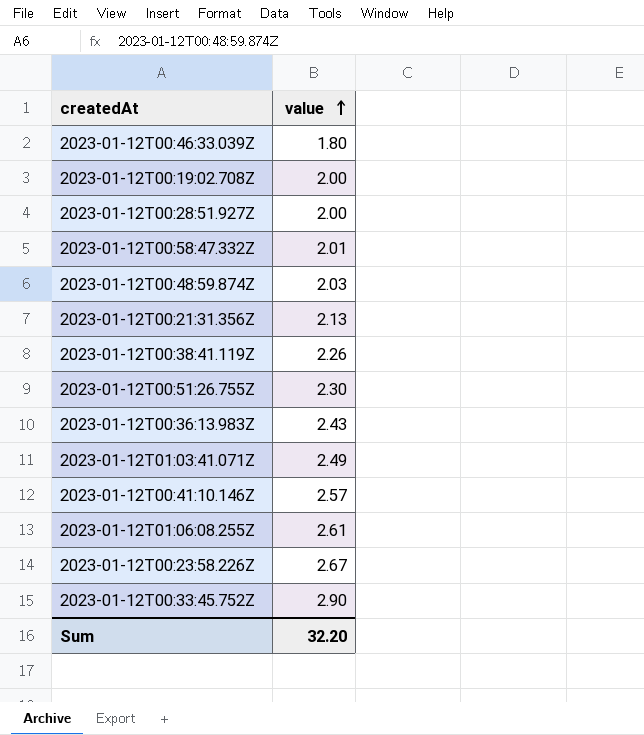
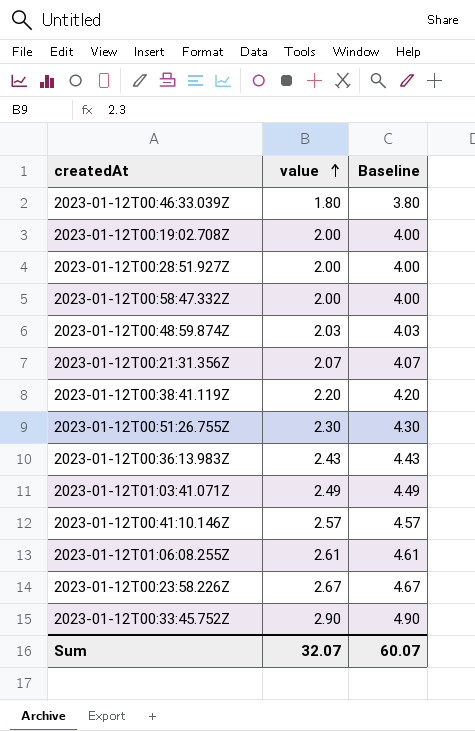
column Baseline | formula: none -> [value] + 2
2023-01-12T00:58:47.332Z | value: 2.01 -> 2.00
2023-01-12T00:21:31.356Z | value: 2.13 -> 2.07
2023-01-12T00:38:41.119Z | value: 2.26 -> 2.20
Sum | value: 32.20 -> 32.07

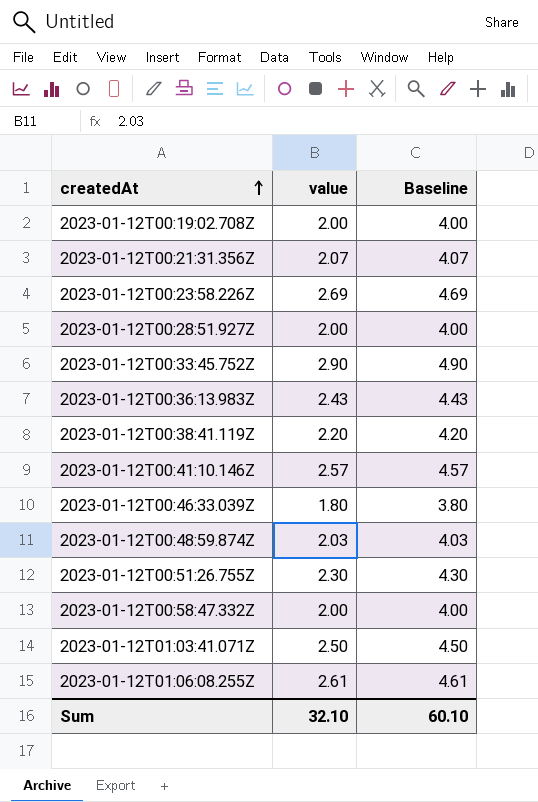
row order: value ascending -> createdAt ascending
2023-01-12T00:23:58.226Z | value: 2.67 -> 2.69
2023-01-12T00:23:58.226Z | Baseline: 4.67 -> 4.69
2023-01-12T01:03:41.071Z | value: 2.49 -> 2.50
2023-01-12T01:03:41.071Z | Baseline: 4.49 -> 4.50
Sum | value: 32.07 -> 32.10
Sum | Baseline: 60.07 -> 60.10

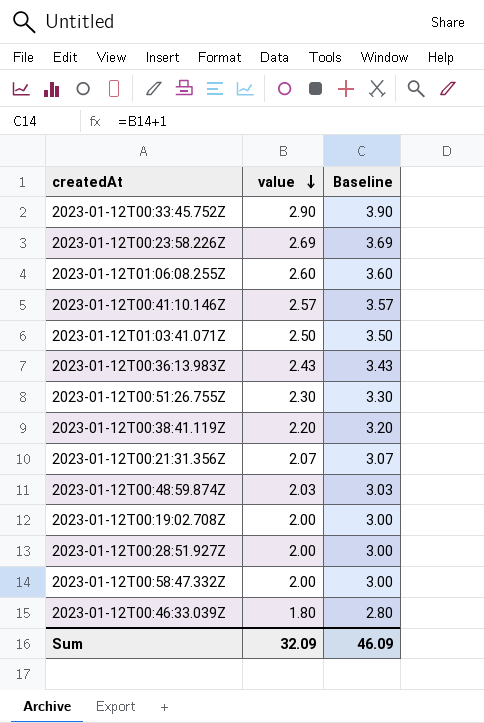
row order: createdAt ascending -> value descending
column Baseline | formula: [value] + 2 -> [value] + 1
2023-01-12T01:06:08.255Z | value: 2.61 -> 2.60
Sum | value: 32.10 -> 32.09
Sum | Baseline: 60.10 -> 46.09

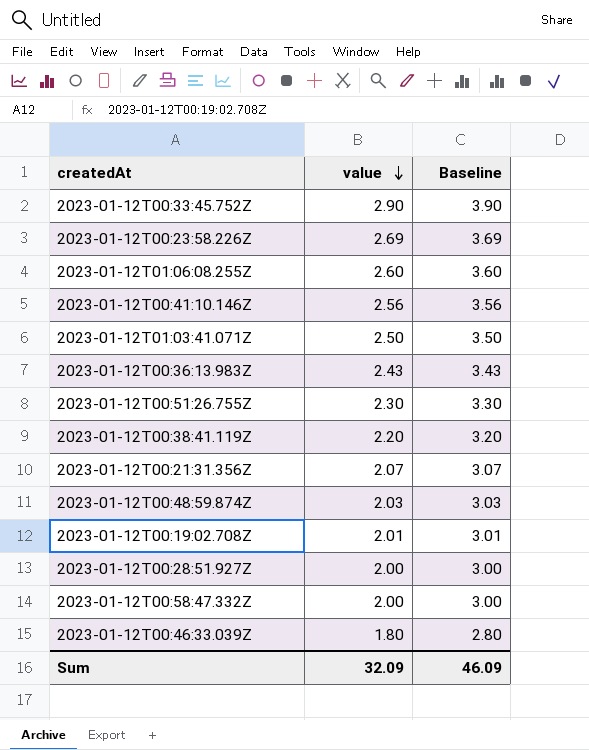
2023-01-12T00:41:10.146Z | value: 2.57 -> 2.56
2023-01-12T00:41:10.146Z | Baseline: 3.57 -> 3.56
2023-01-12T00:19:02.708Z | value: 2.00 -> 2.01
2023-01-12T00:19:02.708Z | Baseline: 3.00 -> 3.01

